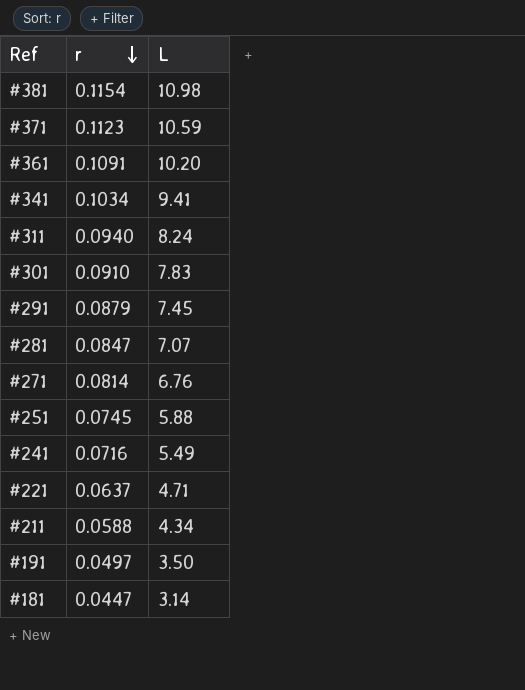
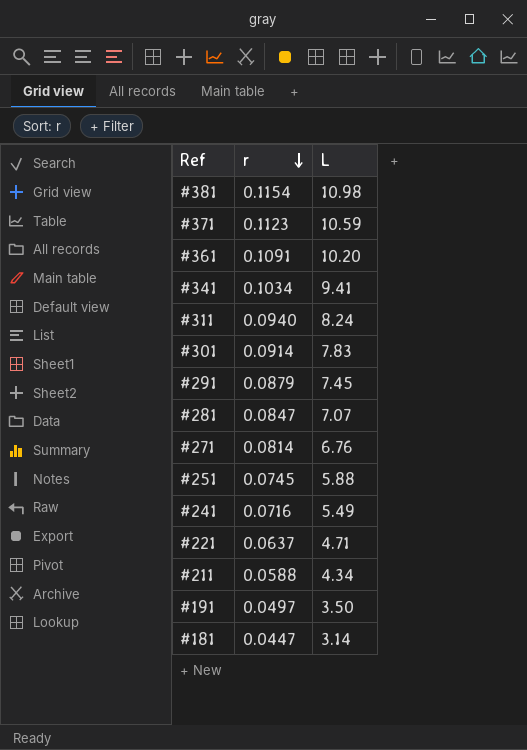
#301 | r: 0.0910 -> 0.0914

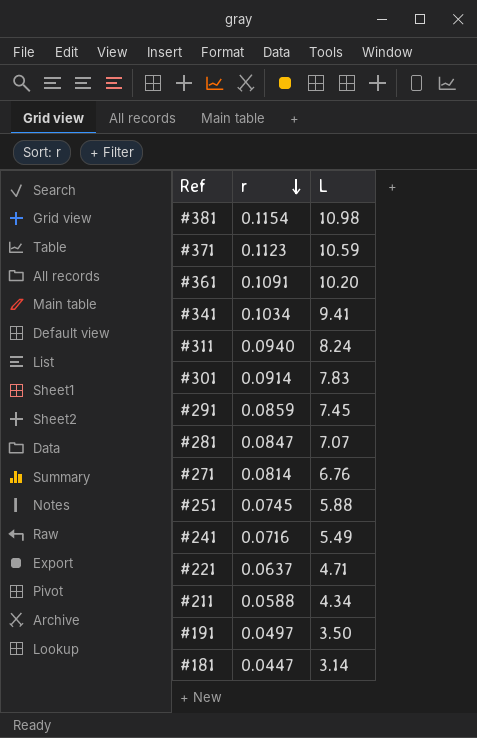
#291 | r: 0.0879 -> 0.0859

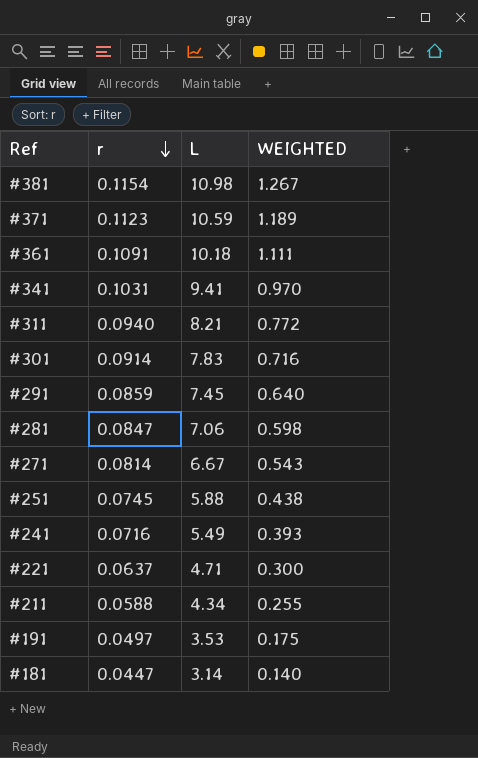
column WEIGHTED | formula: none -> [r] * [L]
#361 | L: 10.20 -> 10.18
#341 | r: 0.1034 -> 0.1031
#311 | L: 8.24 -> 8.21
#281 | L: 7.07 -> 7.06
#271 | L: 6.76 -> 6.67
#191 | L: 3.50 -> 3.53

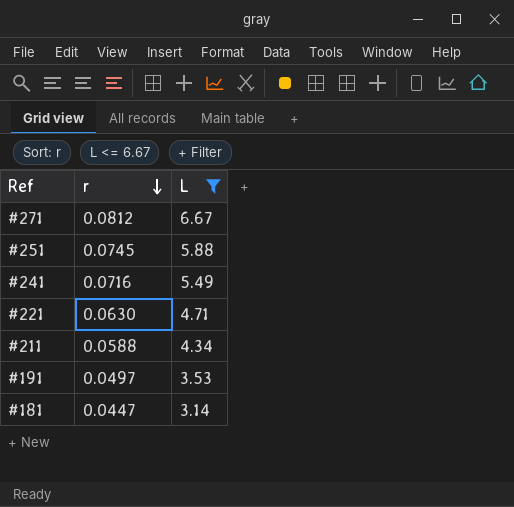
filter: none -> L <= 6.67
column WEIGHTED | formula: [r] * [L] -> none
#271 | r: 0.0814 -> 0.0812
#221 | r: 0.0637 -> 0.0630

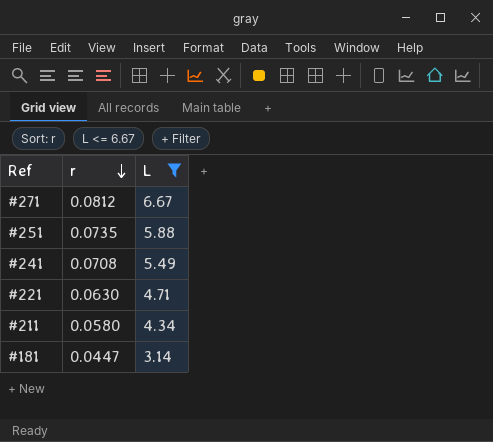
row #191: 0.0497 | 3.53 -> none
#251 | r: 0.0745 -> 0.0735
#241 | r: 0.0716 -> 0.0708
#211 | r: 0.0588 -> 0.0580

